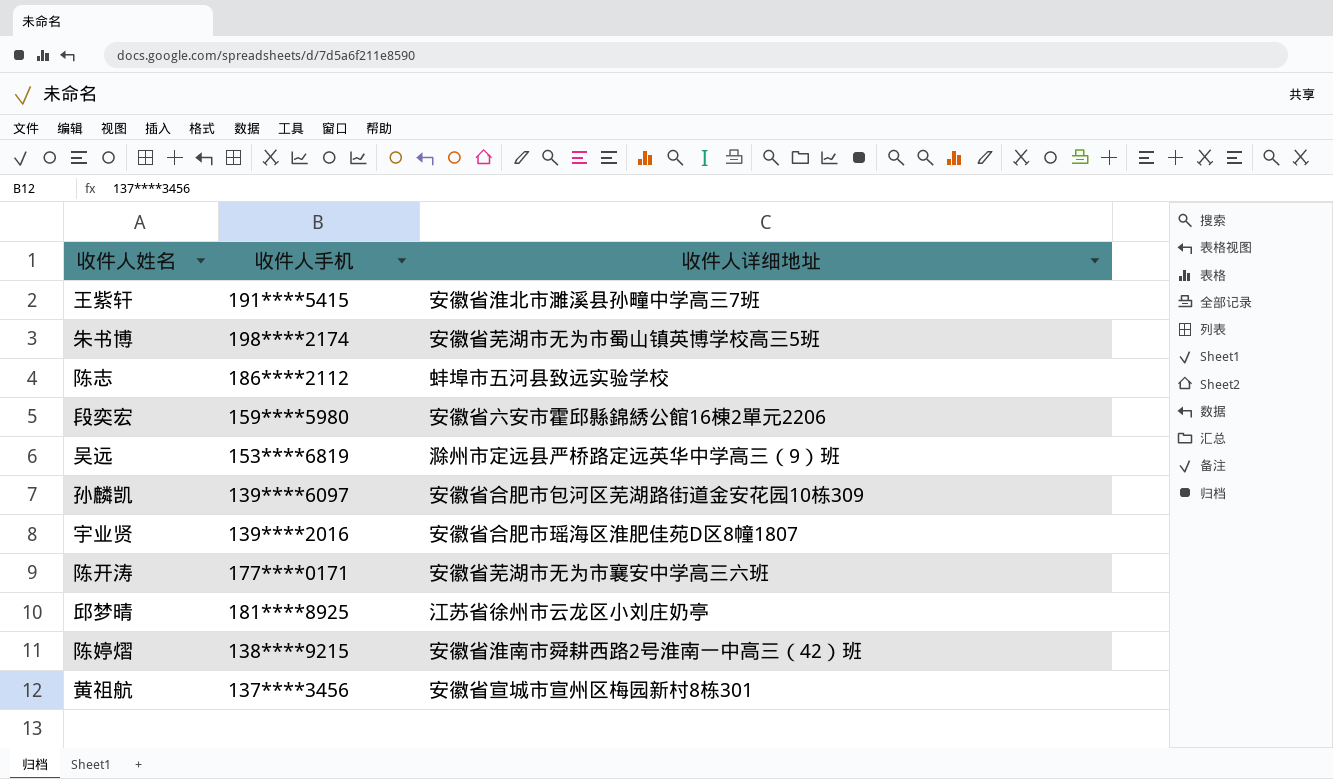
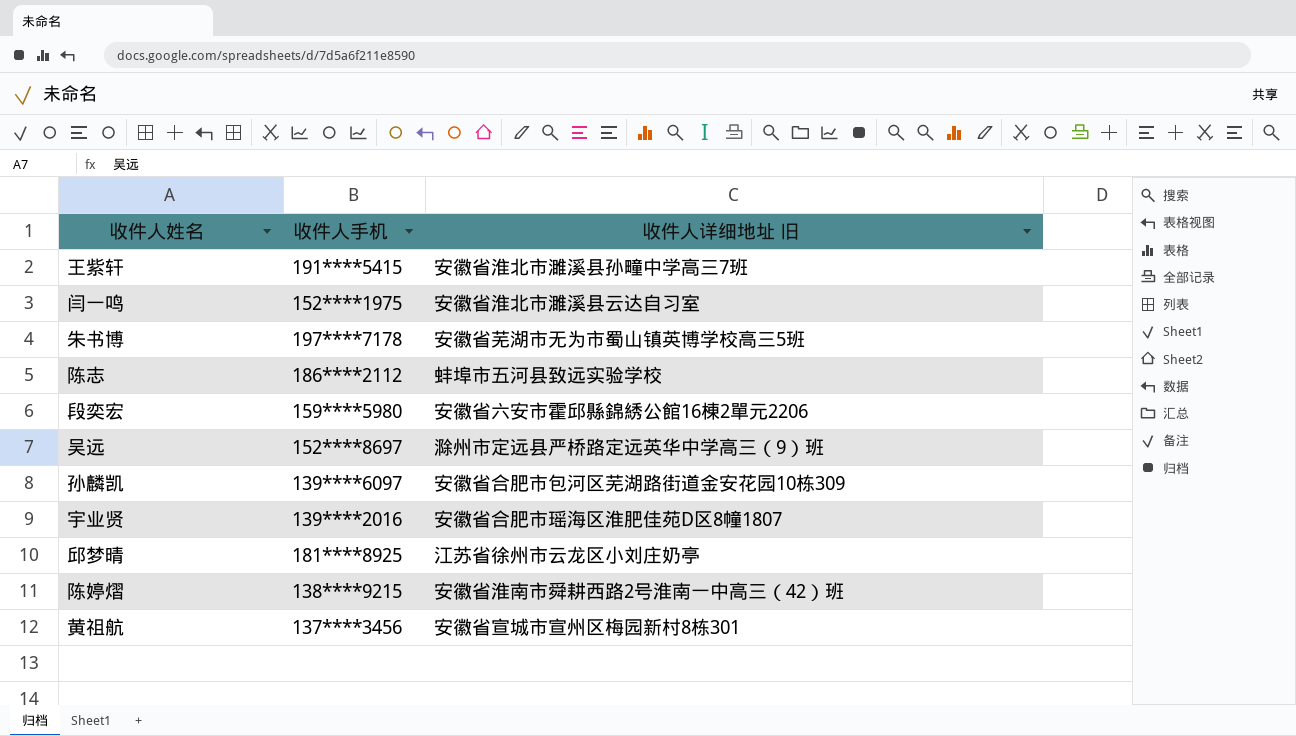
column name: 收件人详细地址 -> 收件人详细地址 旧
row 陈开涛: 177****0171 | 安徽省芜湖市无为市襄安中学高三六班 -> none
row 闫一鸣: none -> 152****1975 | 安徽省淮北市濉溪县云达自习室
朱书博 | 收件人手机: 198****2174 -> 197****7178
吴远 | 收件人手机: 153****6819 -> 152****8697

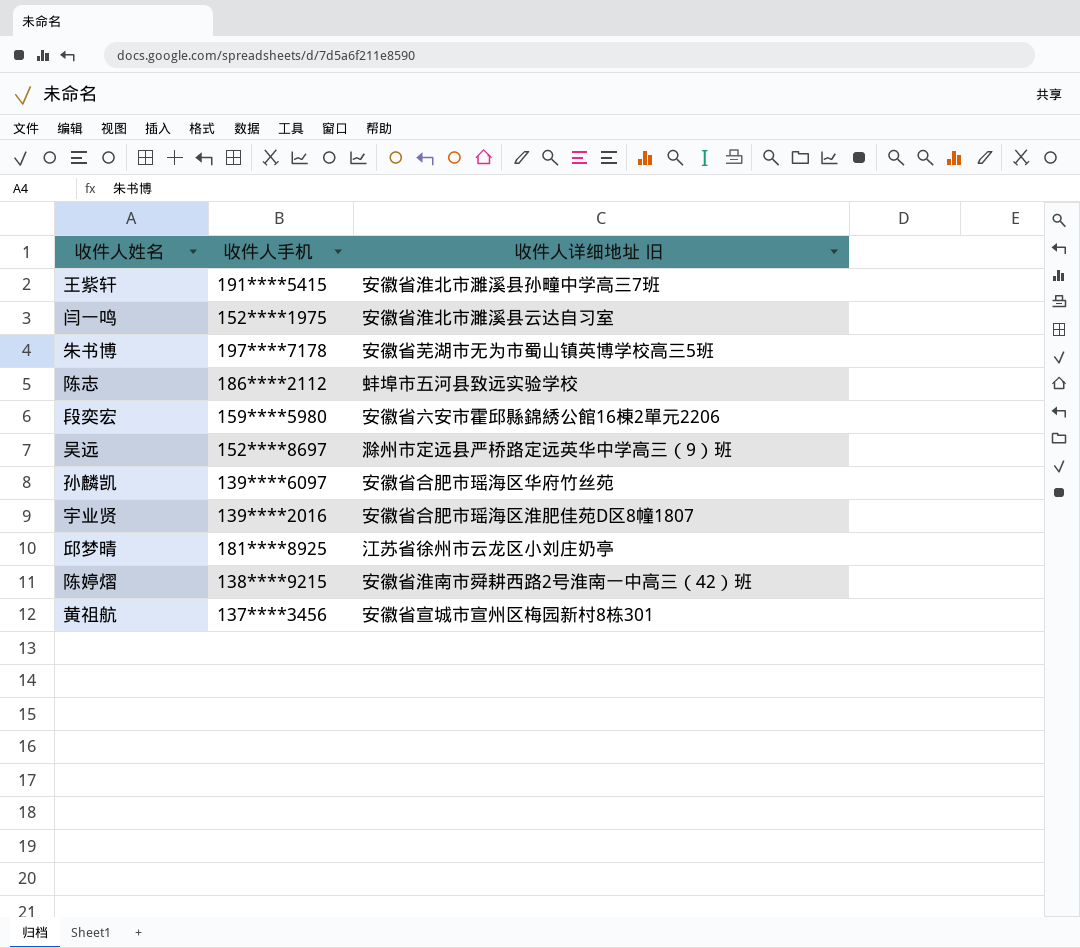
孙麟凯 | 收件人详细地址 旧: 安徽省合肥市包河区芜湖路街道金安花园10栋309 -> 安徽省合肥市瑶海区华府竹丝苑

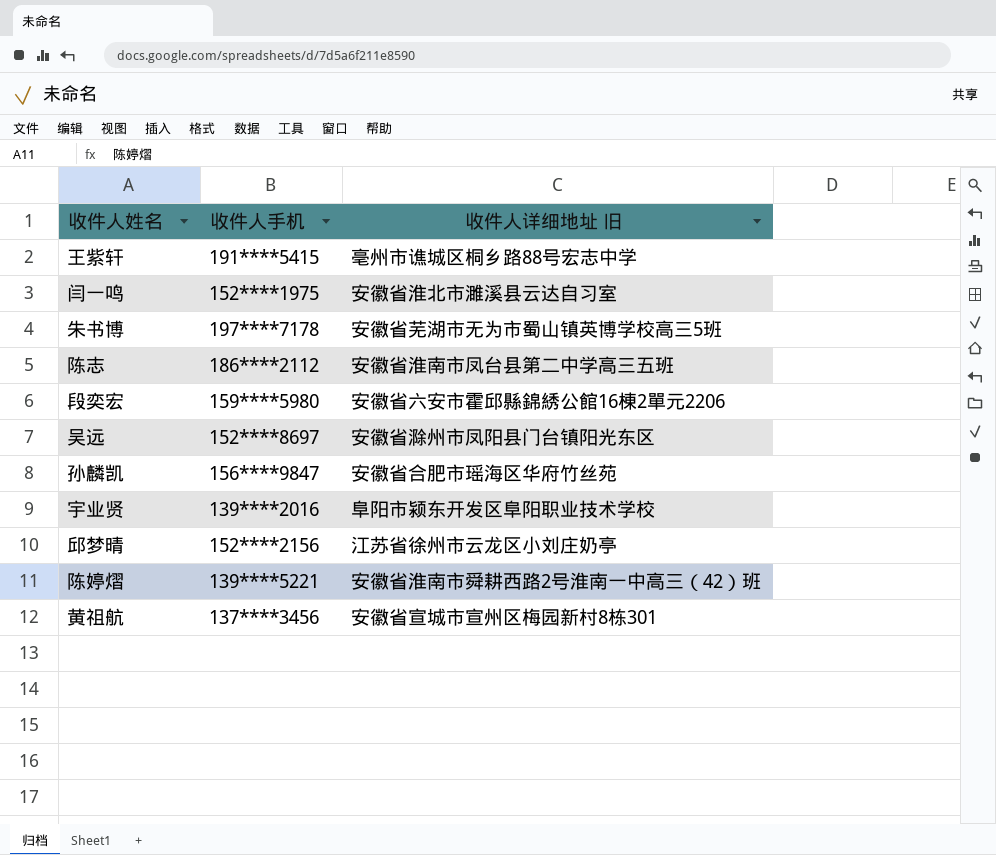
王紫轩 | 收件人详细地址 旧: 安徽省淮北市濉溪县孙疃中学高三7班 -> 亳州市谯城区桐乡路88号宏志中学
陈志 | 收件人详细地址 旧: 蚌埠市五河县致远实验学校 -> 安徽省淮南市凤台县第二中学高三五班
吴远 | 收件人详细地址 旧: 滁州市定远县严桥路定远英华中学高三（9）班 -> 安徽省滁州市凤阳县门台镇阳光东区
孙麟凯 | 收件人手机: 139****6097 -> 156****9847
宇业贤 | 收件人详细地址 旧: 安徽省合肥市瑶海区淮肥佳苑D区8幢1807 -> 阜阳市颍东开发区阜阳职业技术学校
邱梦晴 | 收件人手机: 181****8925 -> 152****2156
陈婷熠 | 收件人手机: 138****9215 -> 139****5221

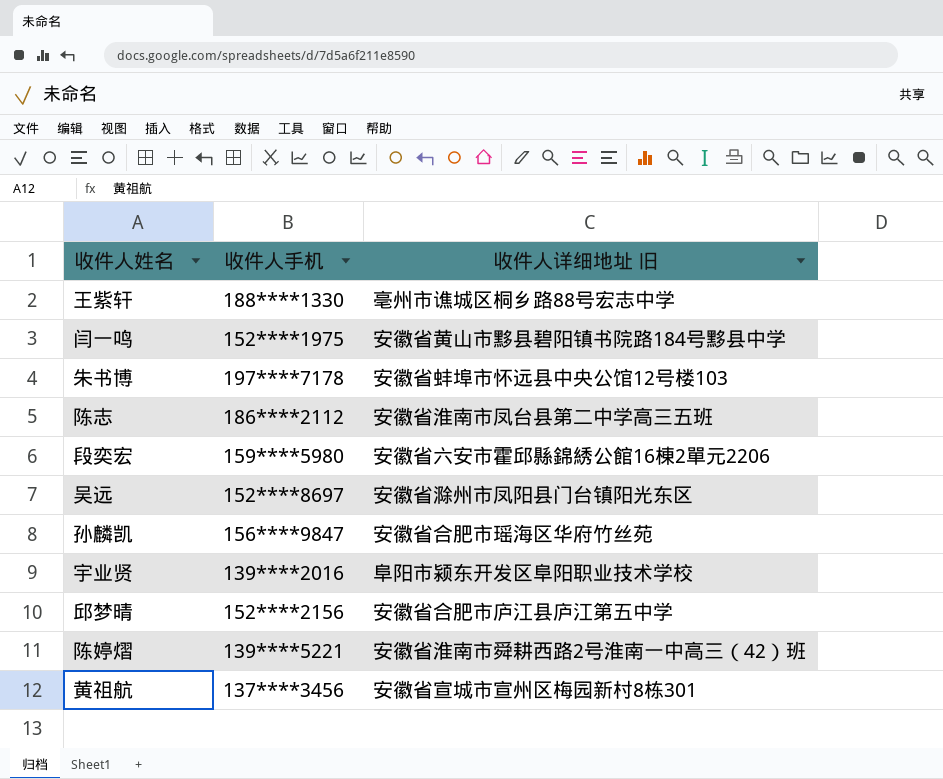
王紫轩 | 收件人手机: 191****5415 -> 188****1330
闫一鸣 | 收件人详细地址 旧: 安徽省淮北市濉溪县云达自习室 -> 安徽省黄山市黟县碧阳镇书院路184号黟县中学
朱书博 | 收件人详细地址 旧: 安徽省芜湖市无为市蜀山镇英博学校高三5班 -> 安徽省蚌埠市怀远县中央公馆12号楼103
邱梦晴 | 收件人详细地址 旧: 江苏省徐州市云龙区小刘庄奶亭 -> 安徽省合肥市庐江县庐江第五中学

